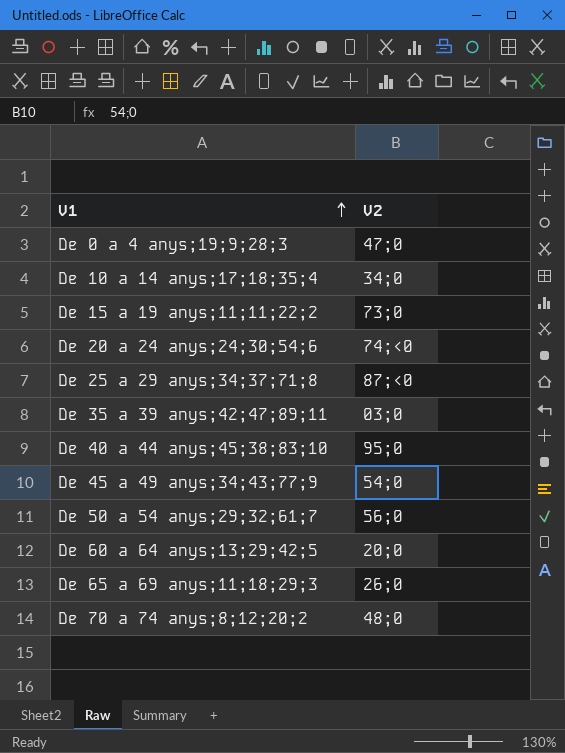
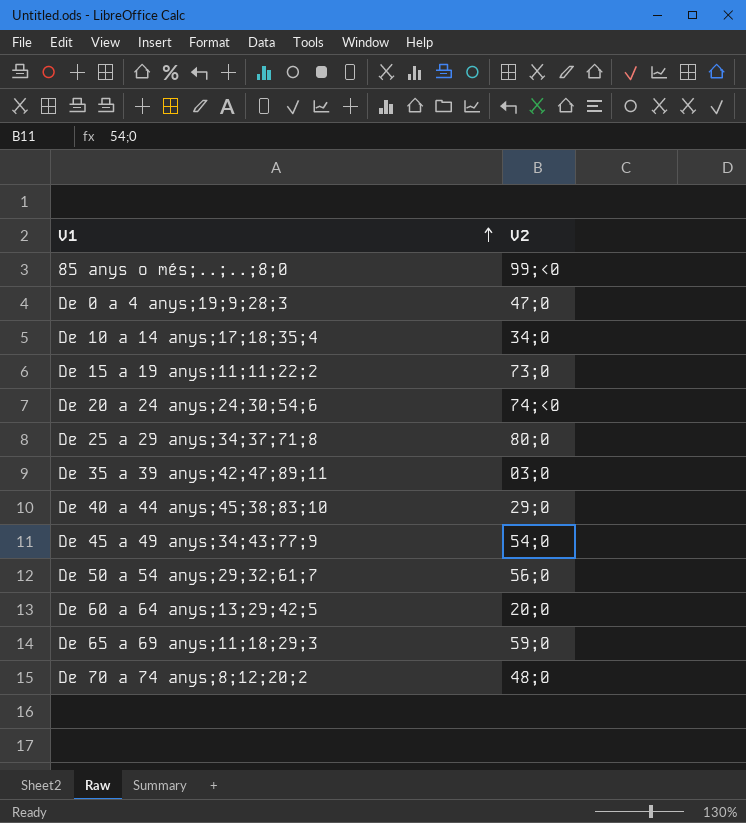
row 85 anys o més;..;..;8;0: none -> 99;<0
De 25 a 29 anys;34;37;71;8 | V2: 87;<0 -> 80;0
De 40 a 44 anys;45;38;83;10 | V2: 95;0 -> 29;0
De 65 a 69 anys;11;18;29;3 | V2: 26;0 -> 59;0

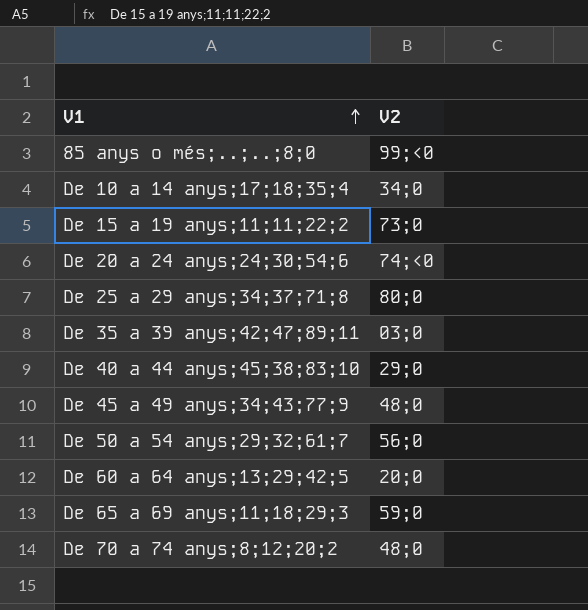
row De 0 a 4 anys;19;9;28;3: 47;0 -> none
De 45 a 49 anys;34;43;77;9 | V2: 54;0 -> 48;0

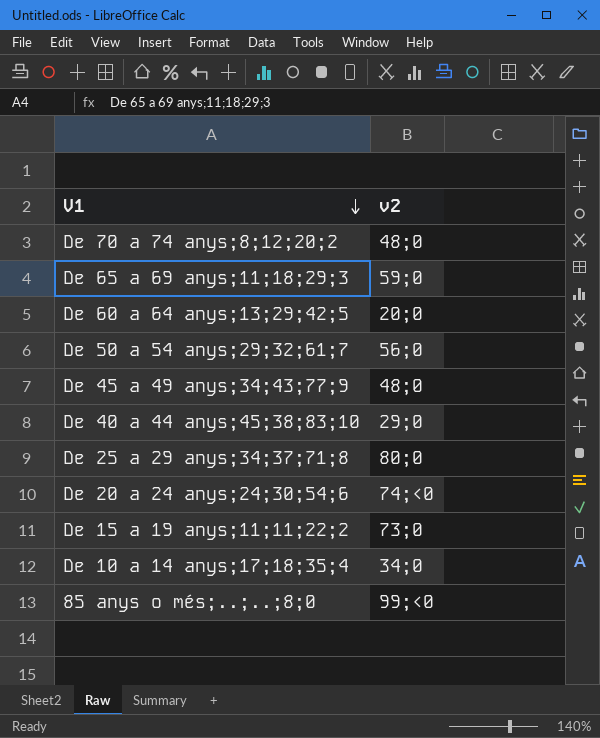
row order: V1 ascending -> V1 descending
column name: V2 -> v2
row De 35 a 39 anys;42;47;89;11: 03;0 -> none

